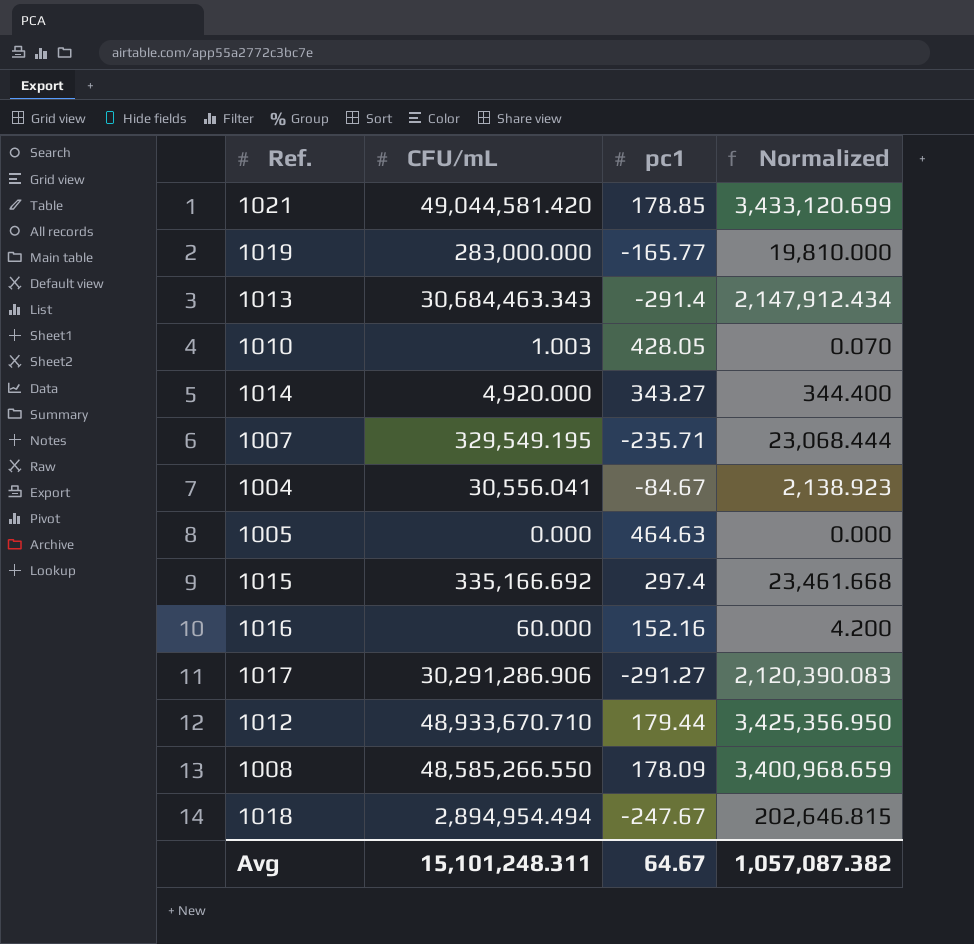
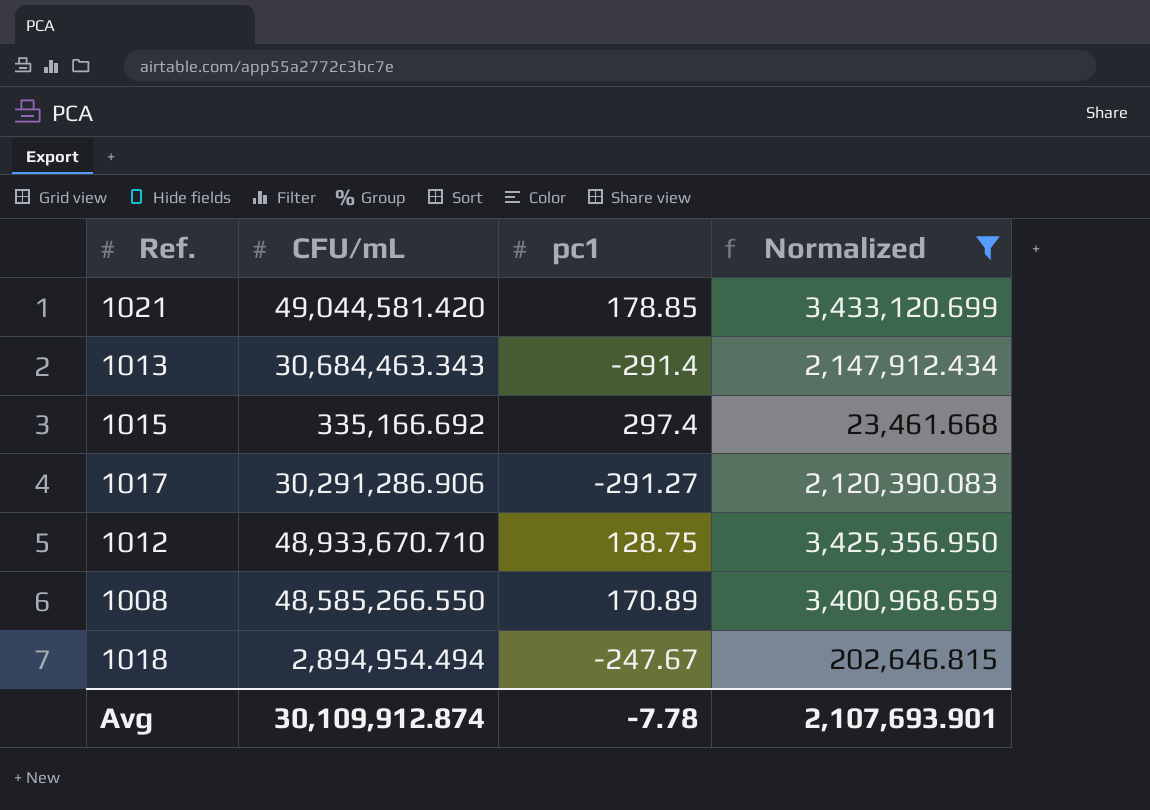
filter: none -> Normalized >= 23,461.668
1012 | pc1: 179.44 -> 128.75
1008 | pc1: 178.09 -> 170.89
Avg | CFU/mL: 15,101,248.311 -> 30,109,912.874
Avg | pc1: 64.67 -> -7.78
Avg | Normalized: 1,057,087.382 -> 2,107,693.901

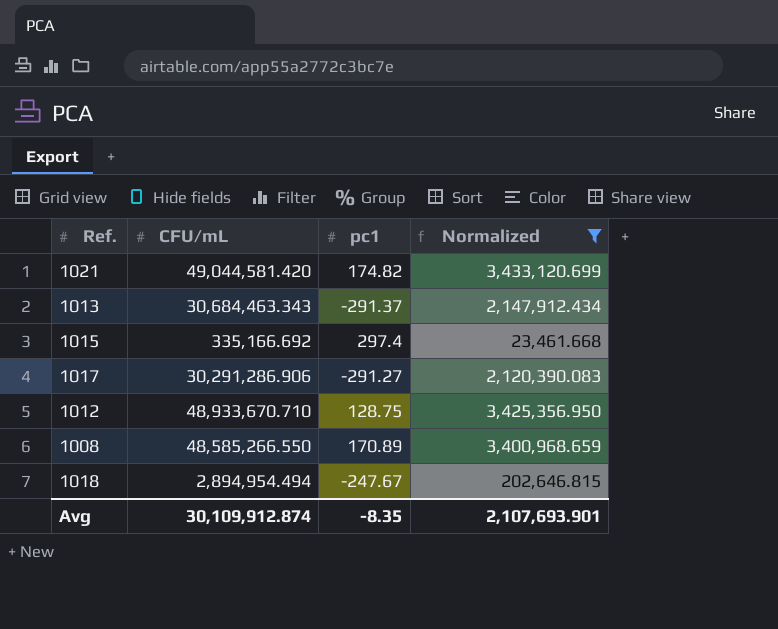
1021 | pc1: 178.85 -> 174.82
1013 | pc1: -291.4 -> -291.37
Avg | pc1: -7.78 -> -8.35

